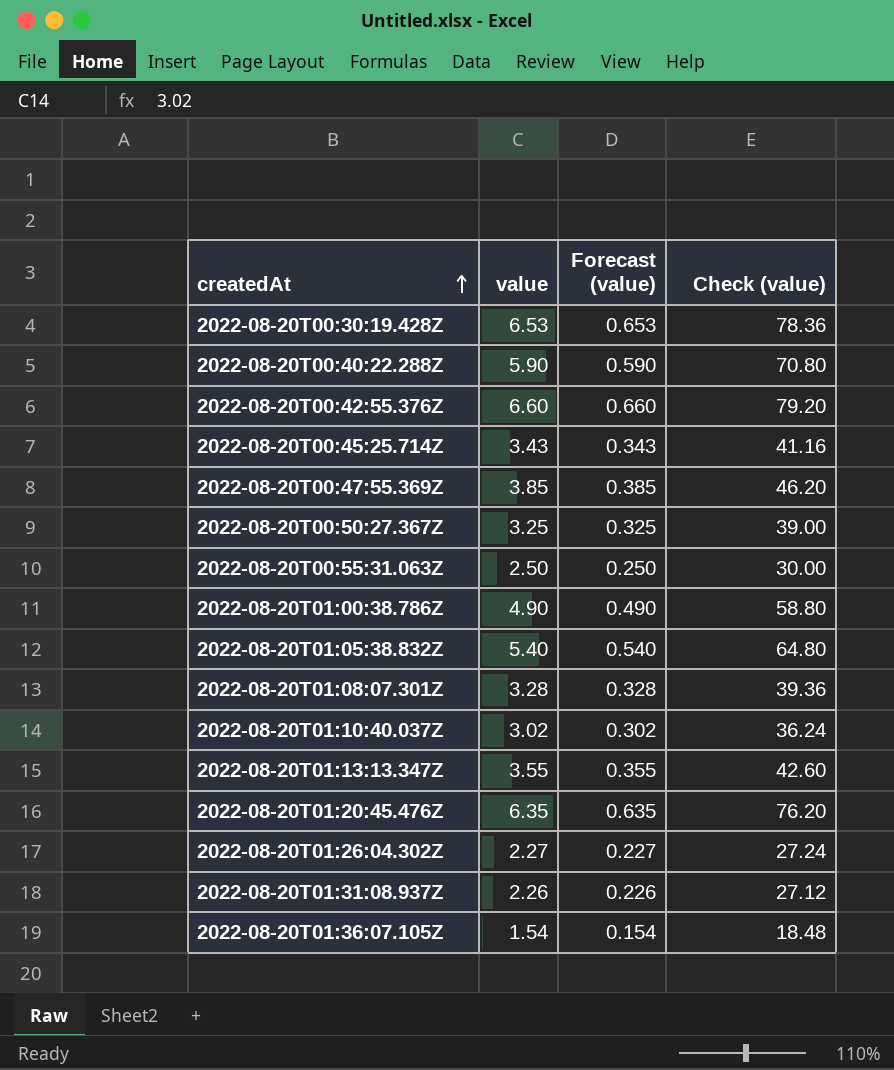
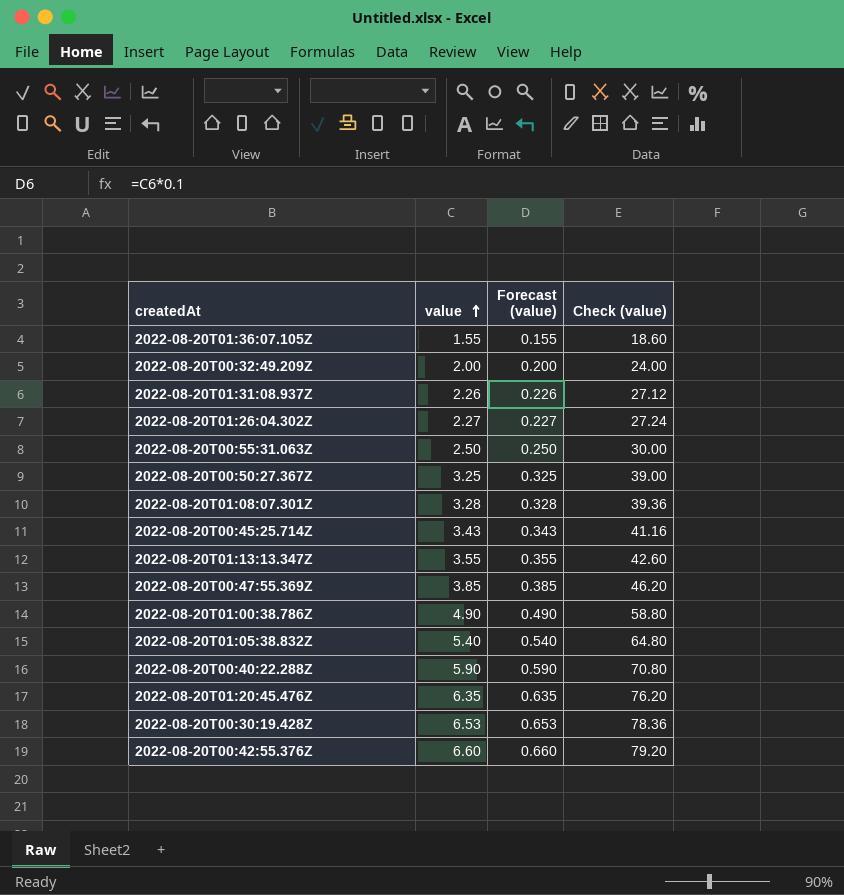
row order: createdAt ascending -> value ascending
row 2022-08-20T01:10:40.037Z: 3.02 | 0.302 | 36.24 -> none
2022-08-20T01:36:07.105Z | value: 1.54 -> 1.55
2022-08-20T01:36:07.105Z | Forecast (value): 0.154 -> 0.155
2022-08-20T01:36:07.105Z | Check (value): 18.48 -> 18.60
row 2022-08-20T00:32:49.209Z: none -> 2.00 | 0.200 | 24.00

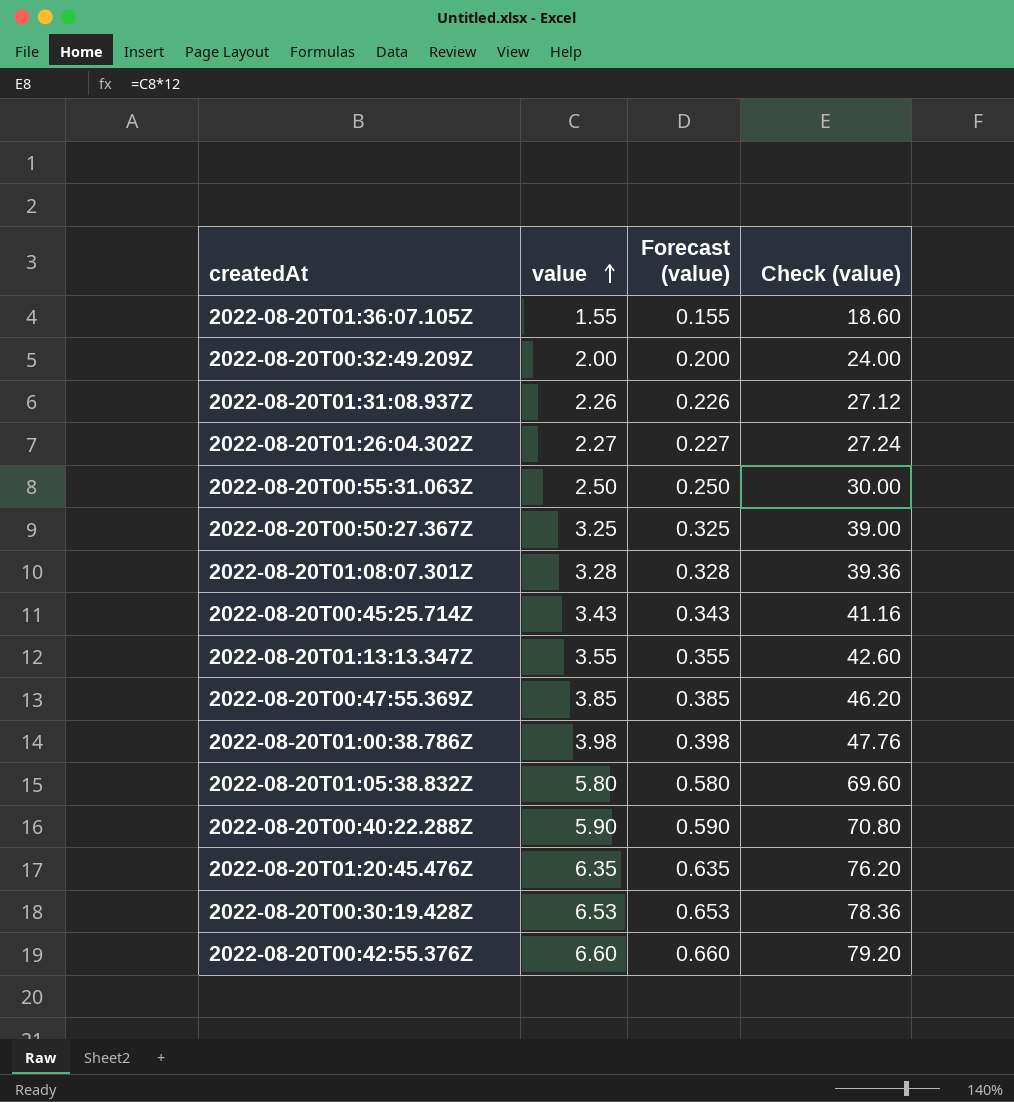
2022-08-20T01:00:38.786Z | value: 4.90 -> 3.98
2022-08-20T01:00:38.786Z | Forecast (value): 0.490 -> 0.398
2022-08-20T01:00:38.786Z | Check (value): 58.80 -> 47.76
2022-08-20T01:05:38.832Z | value: 5.40 -> 5.80
2022-08-20T01:05:38.832Z | Forecast (value): 0.540 -> 0.580
2022-08-20T01:05:38.832Z | Check (value): 64.80 -> 69.60

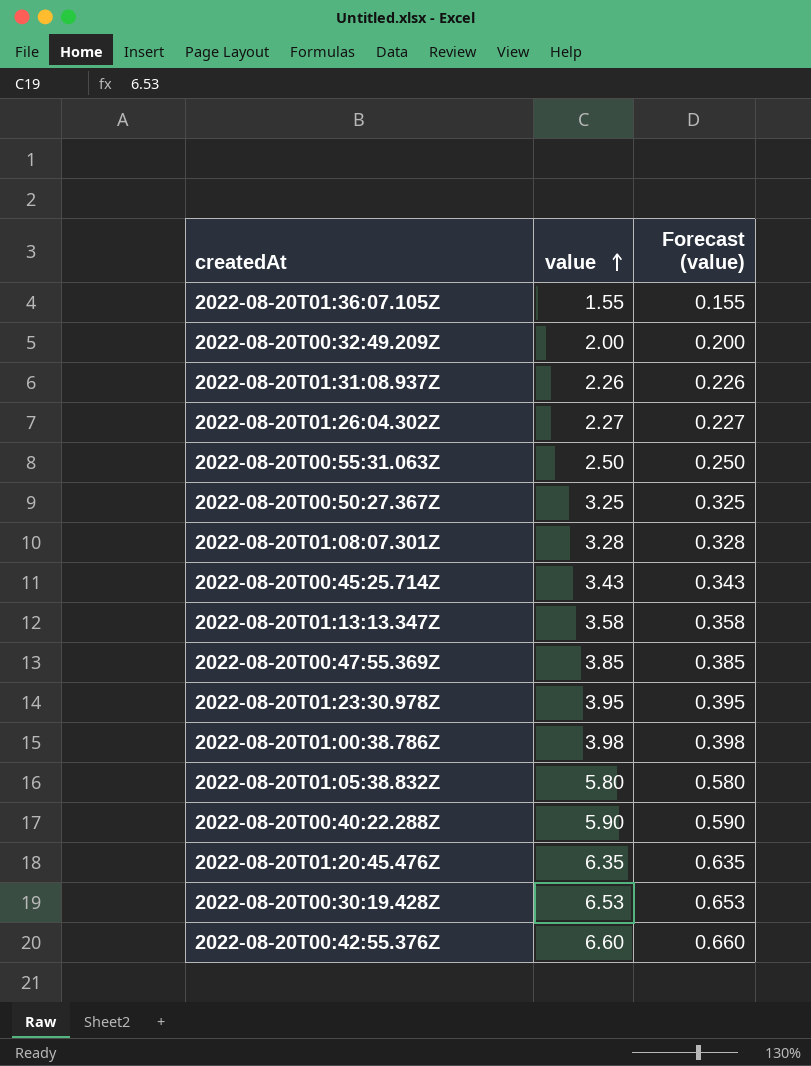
column Check (value) | formula: [value] * 12 -> none
2022-08-20T01:13:13.347Z | value: 3.55 -> 3.58
2022-08-20T01:13:13.347Z | Forecast (value): 0.355 -> 0.358
row 2022-08-20T01:23:30.978Z: none -> 3.95 | 0.395

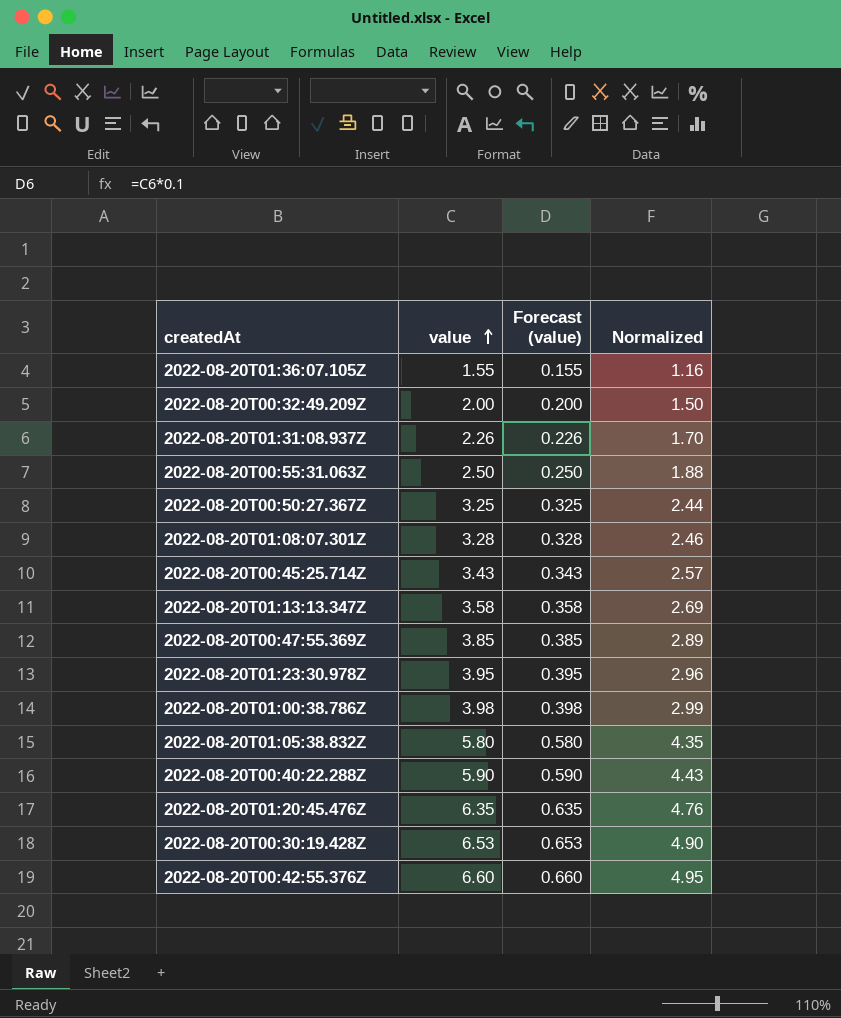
column Normalized | formula: none -> [value] * 0.75
row 2022-08-20T01:26:04.302Z: 2.27 | 0.227 -> none

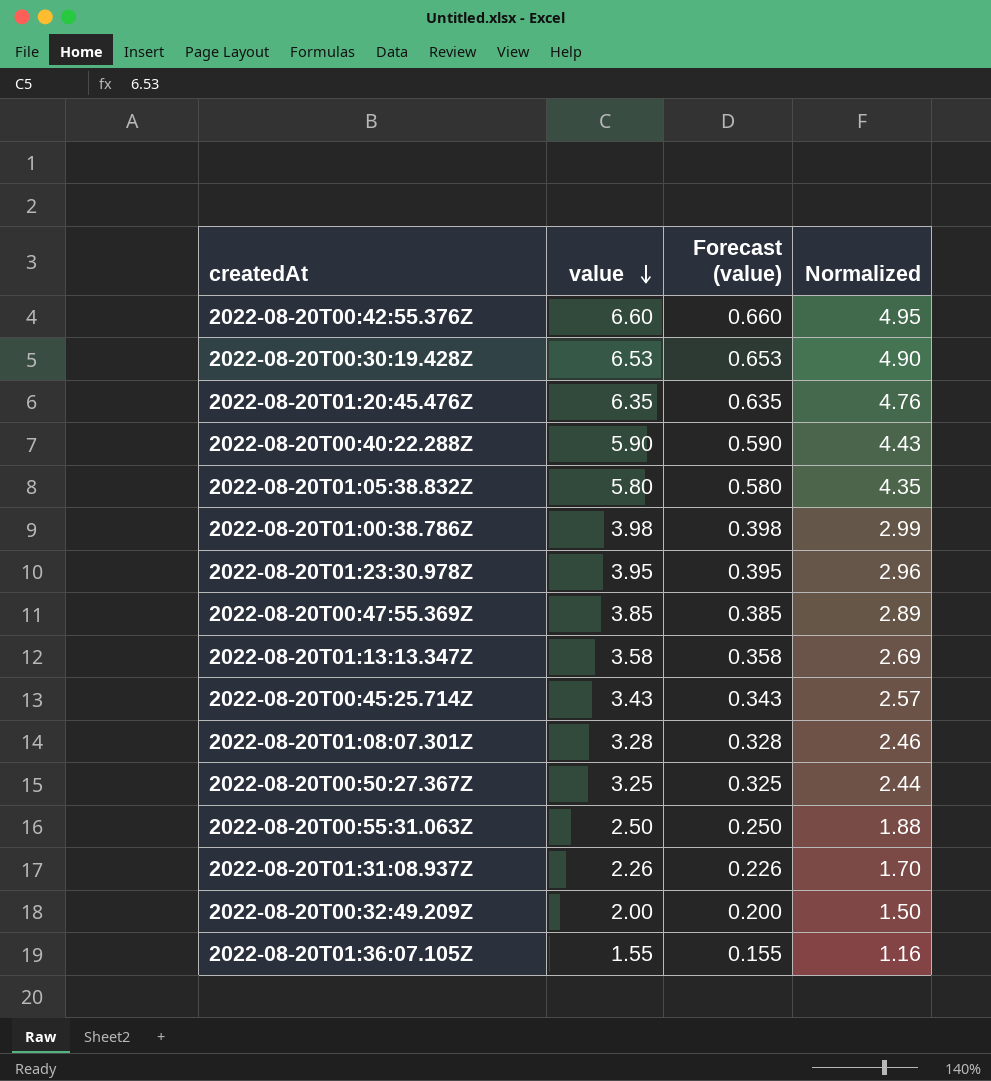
row order: value ascending -> value descending

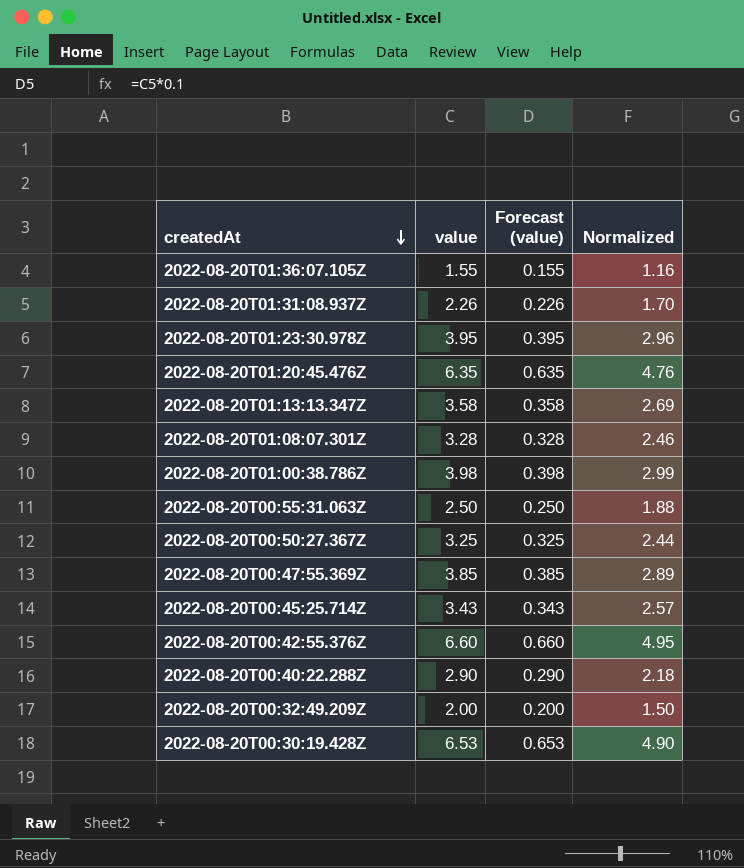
row order: value descending -> createdAt descending
row 2022-08-20T01:05:38.832Z: 5.80 | 0.580 | 4.35 -> none
2022-08-20T00:40:22.288Z | value: 5.90 -> 2.90
2022-08-20T00:40:22.288Z | Forecast (value): 0.590 -> 0.290
2022-08-20T00:40:22.288Z | Normalized: 4.43 -> 2.18

